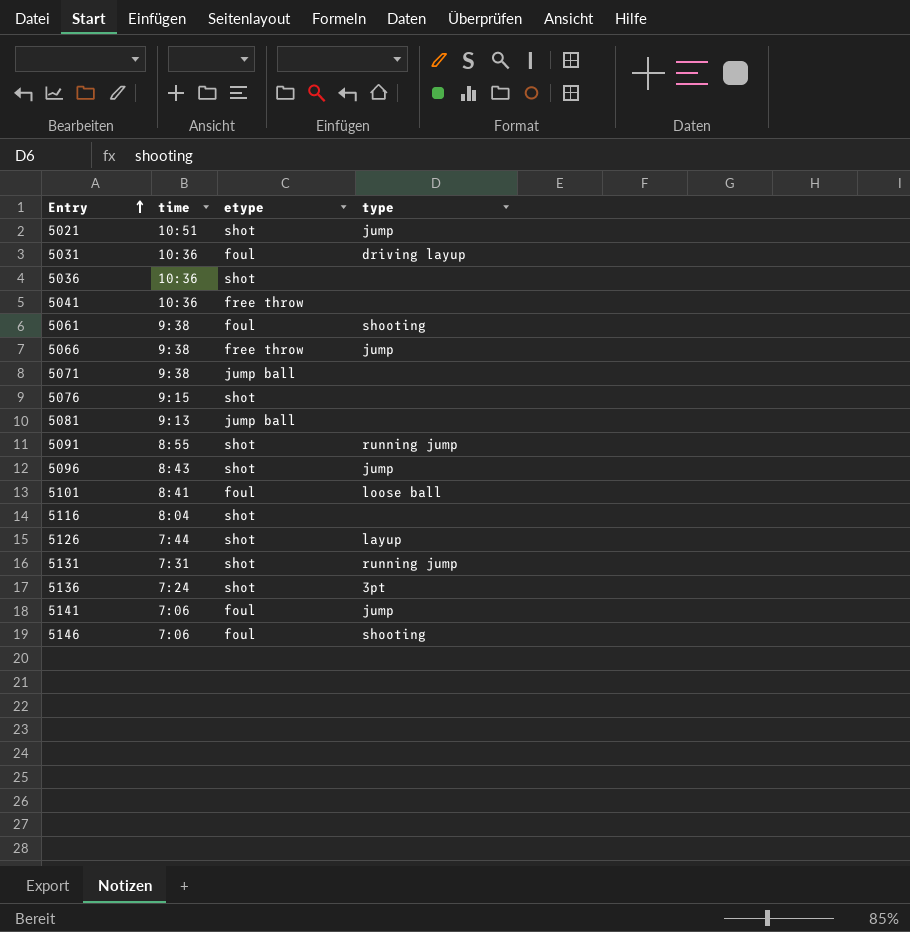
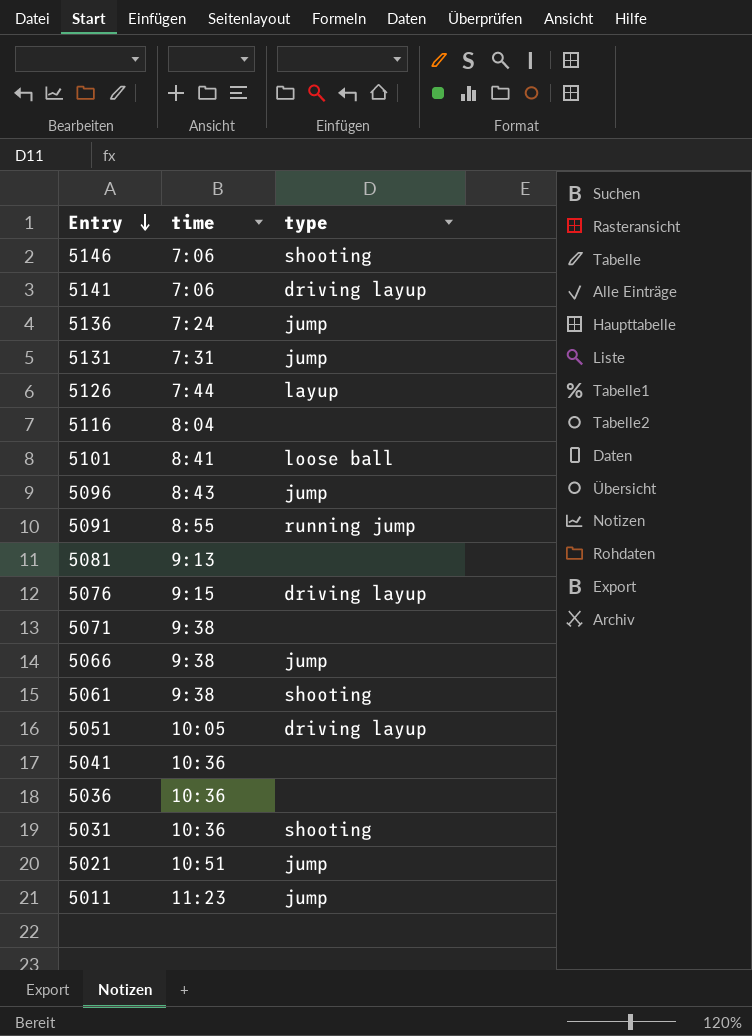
row order: Entry ascending -> Entry descending
column etype | position: 3 -> none
5141 | type: jump -> driving layup
5136 | type: 3pt -> jump
5131 | type: running jump -> jump
5076 | type: none -> driving layup
row 5051: none -> 10:05 | driving layup
5031 | type: driving layup -> shooting
row 5011: none -> 11:23 | jump

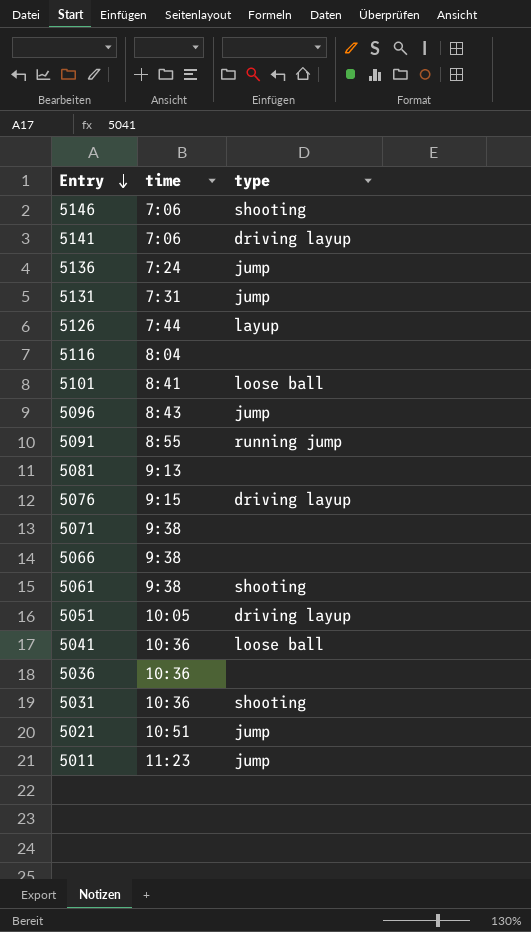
5066 | type: jump -> none
5041 | type: none -> loose ball

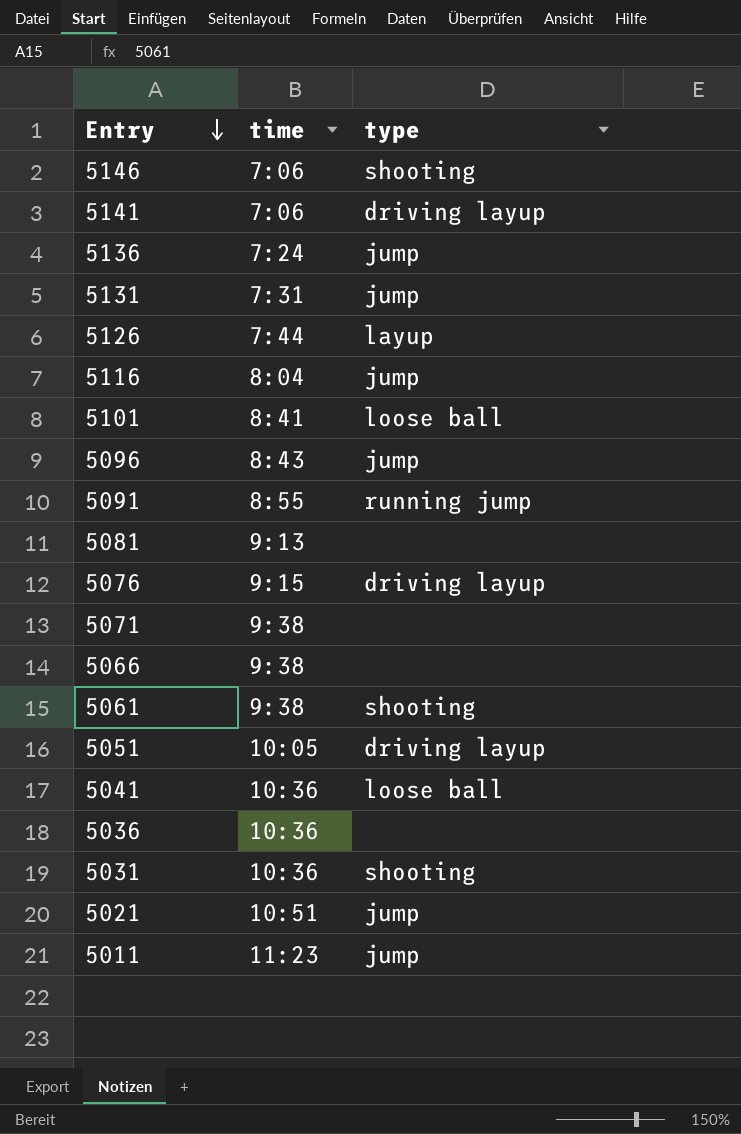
5116 | type: none -> jump

